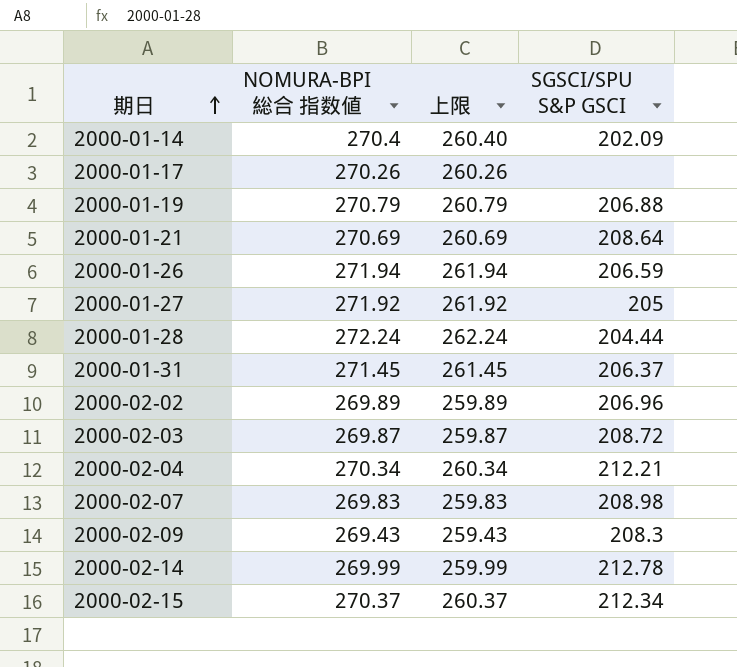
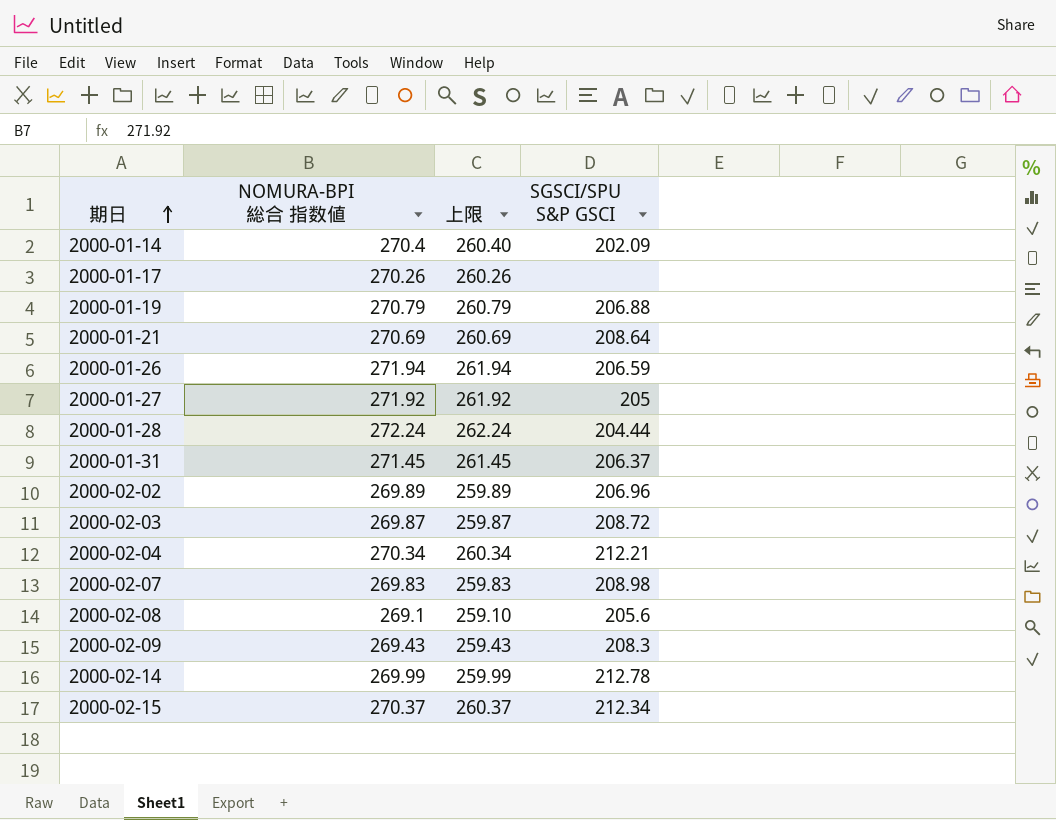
row 2000-02-08: none -> 269.1 | 259.10 | 205.6

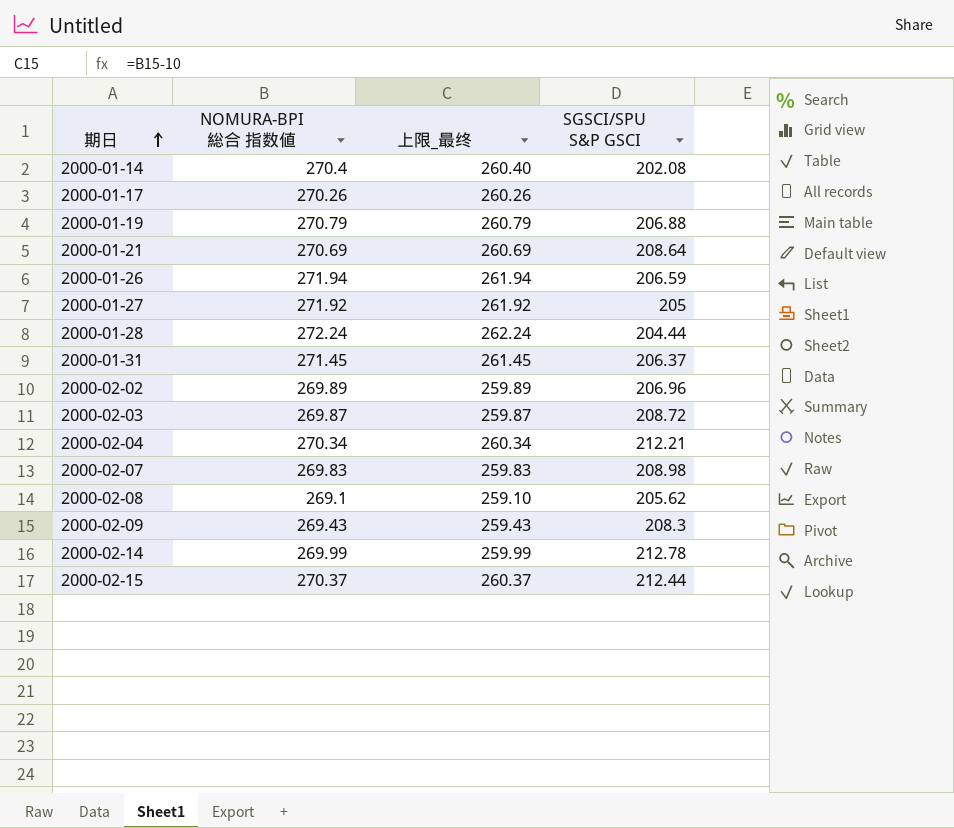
column name: 上限 -> 上限_最终
2000-01-14 | SGSCI/SPU S&P GSCI: 202.09 -> 202.08
2000-02-08 | SGSCI/SPU S&P GSCI: 205.6 -> 205.62
2000-02-15 | SGSCI/SPU S&P GSCI: 212.34 -> 212.44

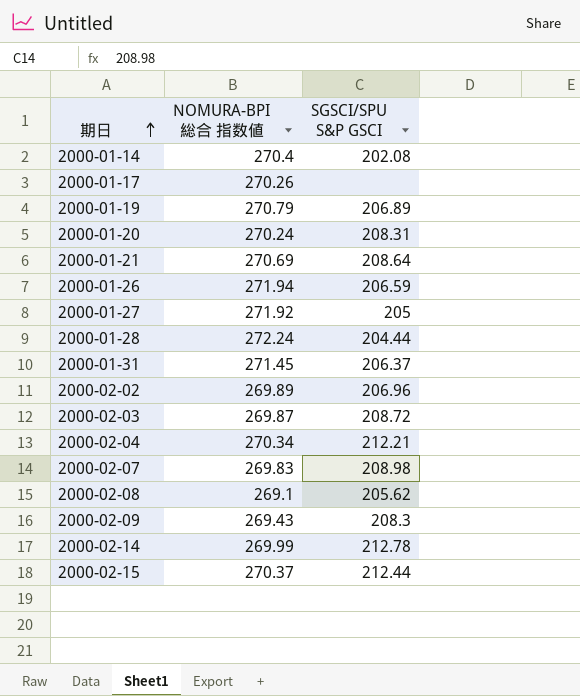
column 上限_最终 | formula: [NOMURA-BPI 総合 指数値] - 10 -> none
2000-01-19 | SGSCI/SPU S&P GSCI: 206.88 -> 206.89
row 2000-01-20: none -> 270.24 | 208.31

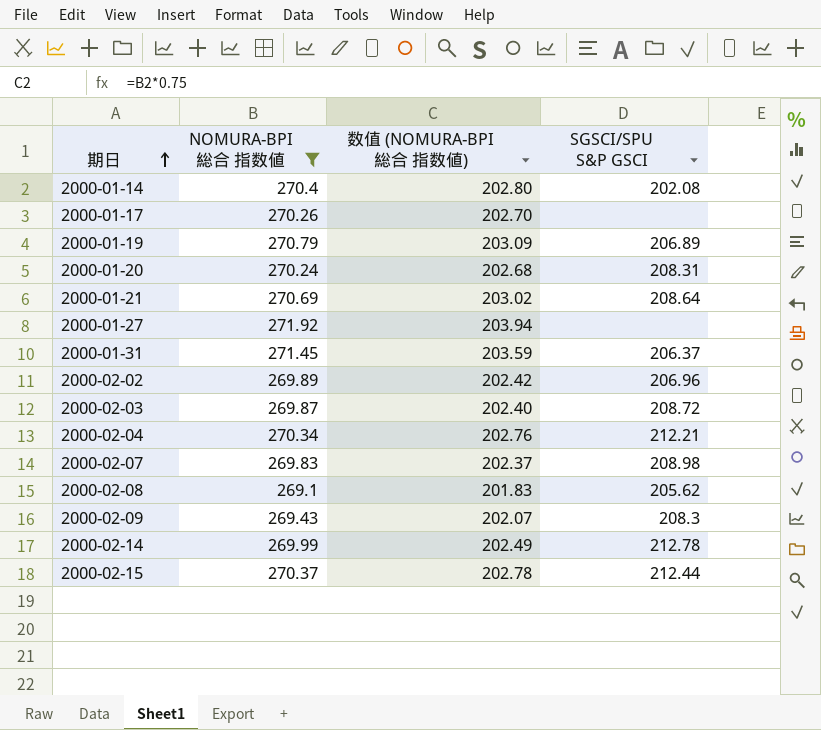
filter: none -> NOMURA-BPI 総合 指数値 <= 271.92
column 数值 (NOMURA-BPI 総合 指数値) | formula: none -> [NOMURA-BPI 総合 指数値] * 0.75
2000-01-27 | SGSCI/SPU S&P GSCI: 205 -> none

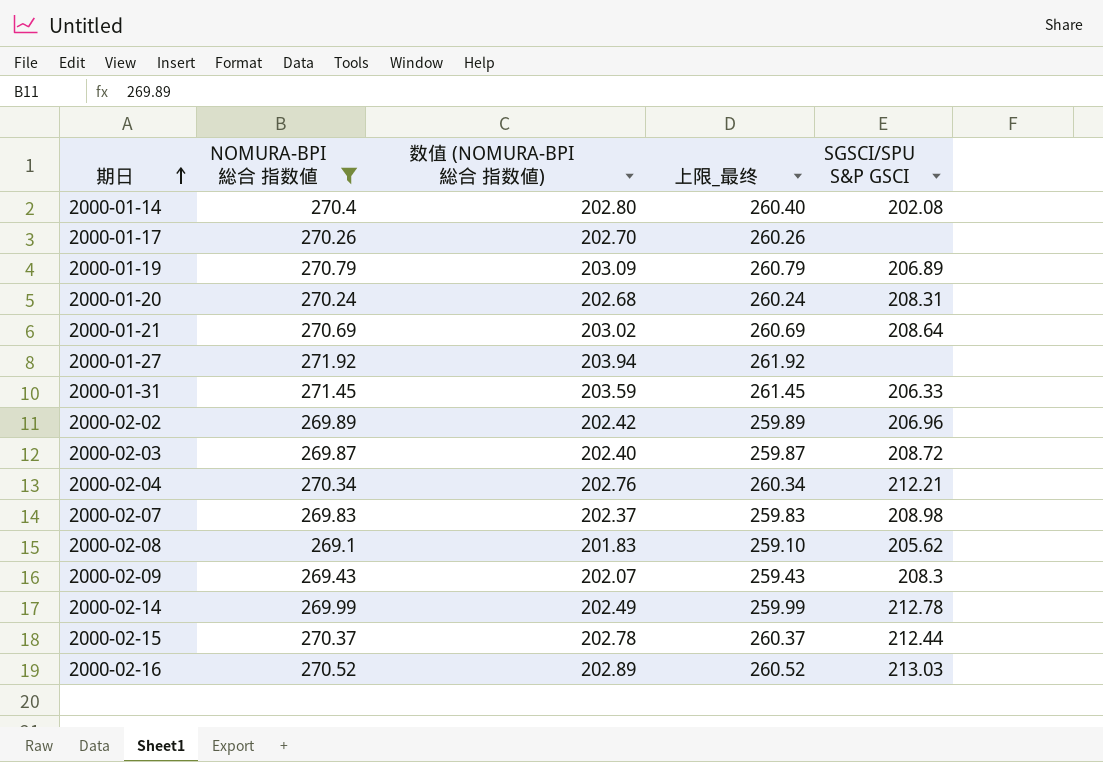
column 上限_最终 | formula: none -> [NOMURA-BPI 総合 指数値] - 10
2000-01-31 | SGSCI/SPU S&P GSCI: 206.37 -> 206.33
row 2000-02-16: none -> 270.52 | 202.89 | 260.52 | 213.03

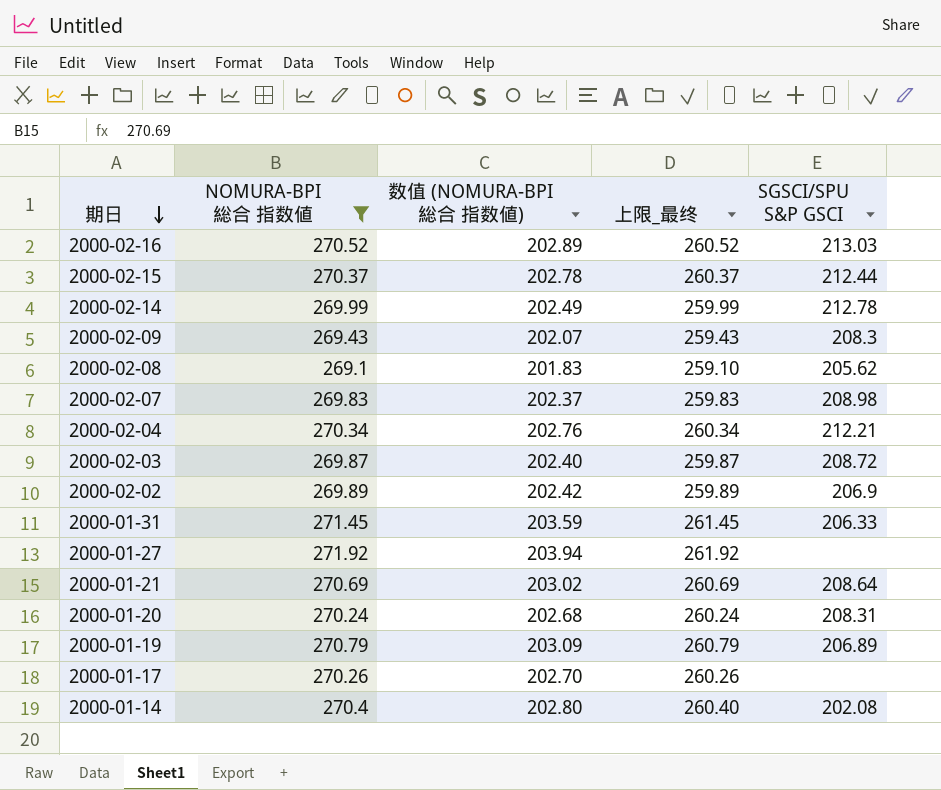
row order: 期日 ascending -> 期日 descending
2000-02-02 | SGSCI/SPU S&P GSCI: 206.96 -> 206.9

